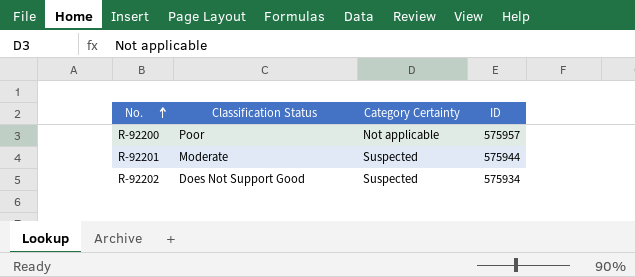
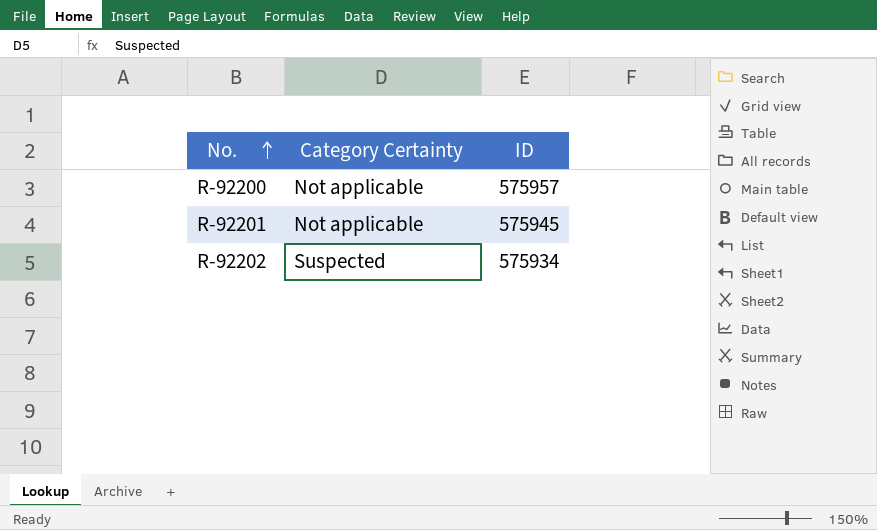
column Classification Status | position: 2 -> none
R-92201 | Category Certainty: Suspected -> Not applicable
R-92201 | ID: 575944 -> 575945

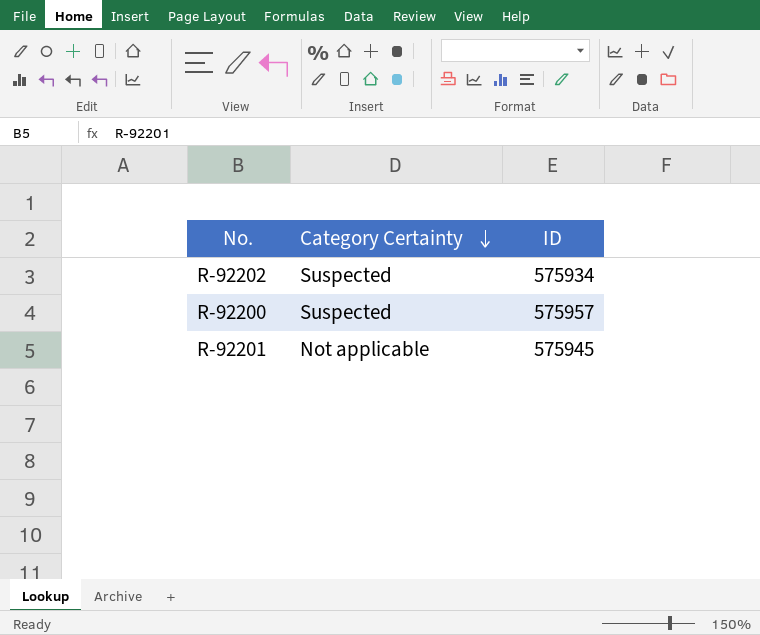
row order: No. ascending -> Category Certainty descending
R-92200 | Category Certainty: Not applicable -> Suspected

